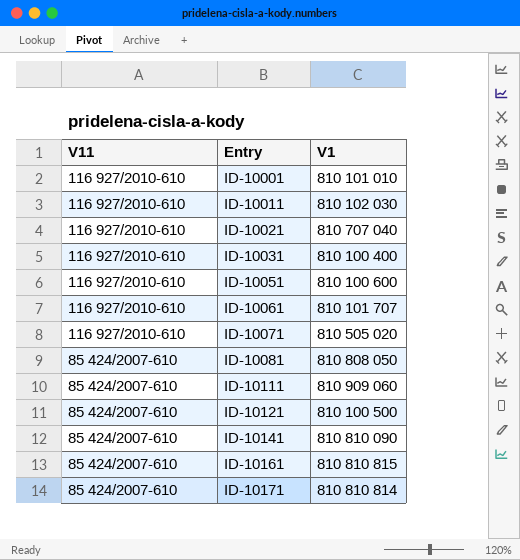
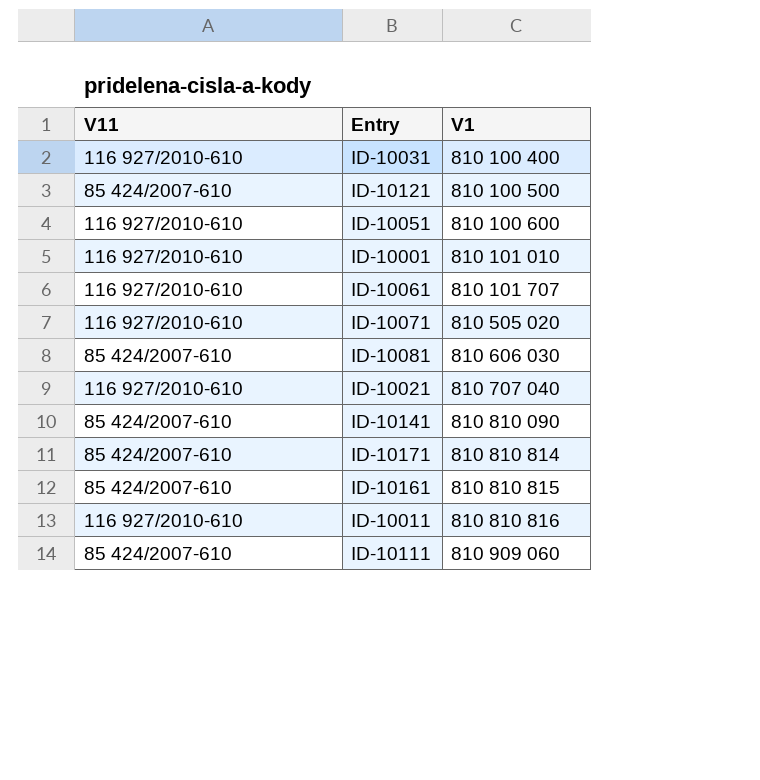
row order: V11 descending -> V1 ascending
ID-10081 | V1: 810 808 050 -> 810 606 030
ID-10011 | V1: 810 102 030 -> 810 810 816

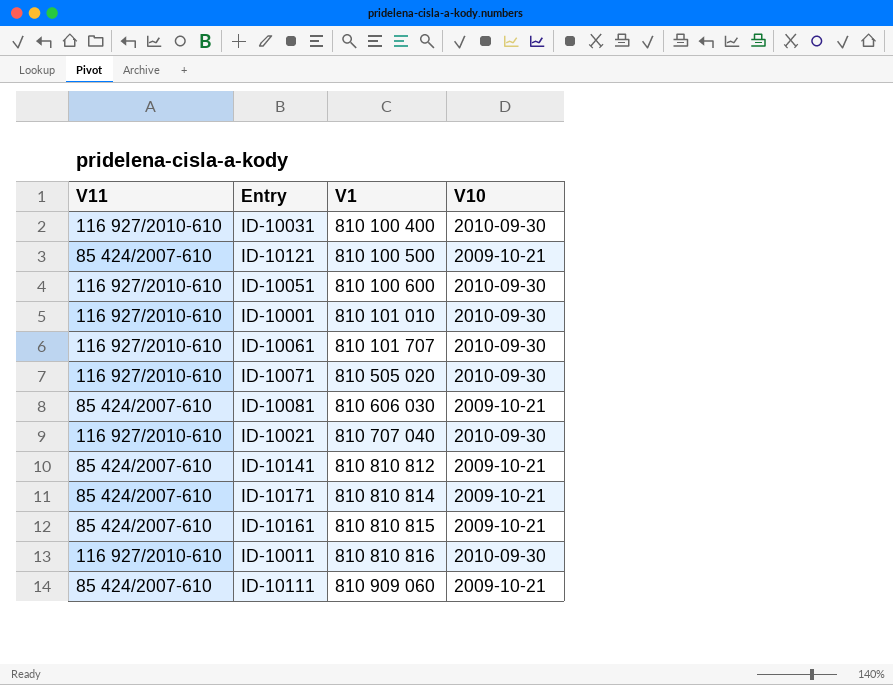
column V10 | position: none -> 4
ID-10141 | V1: 810 810 090 -> 810 810 812

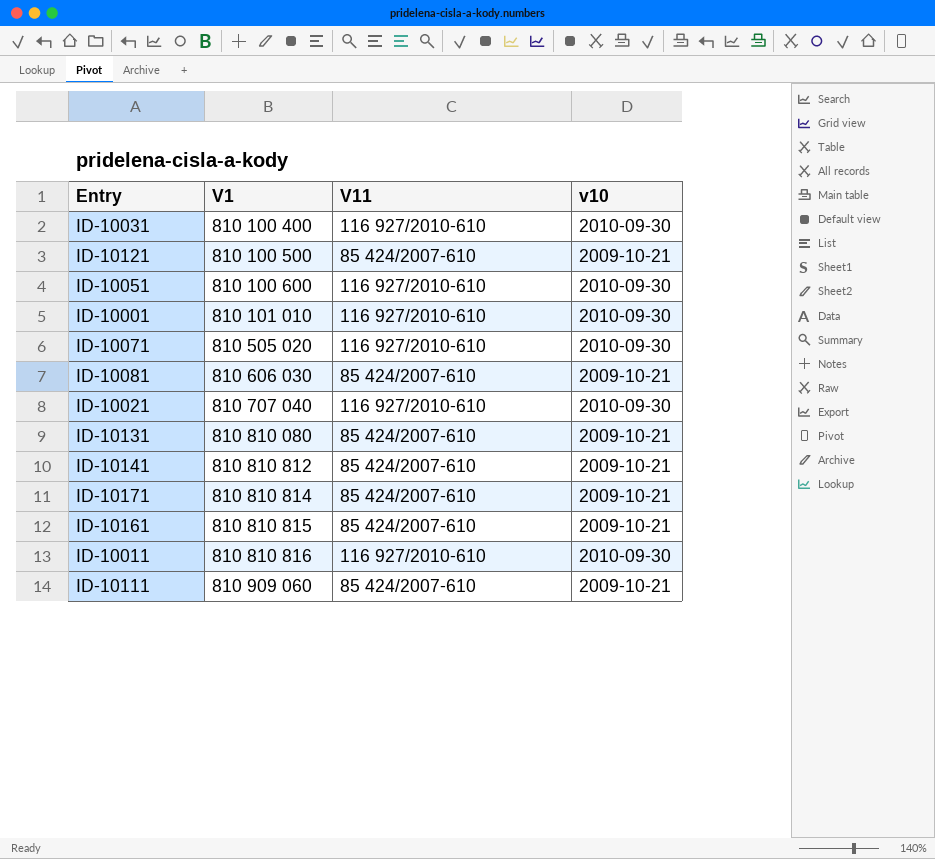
column V11 | position: 1 -> 3
column name: V10 -> v10
row ID-10061: 116 927/2010-610 | 810 101 707 | 2010-09-30 -> none
row ID-10131: none -> 810 810 080 | 85 424/2007-610 | 2009-10-21

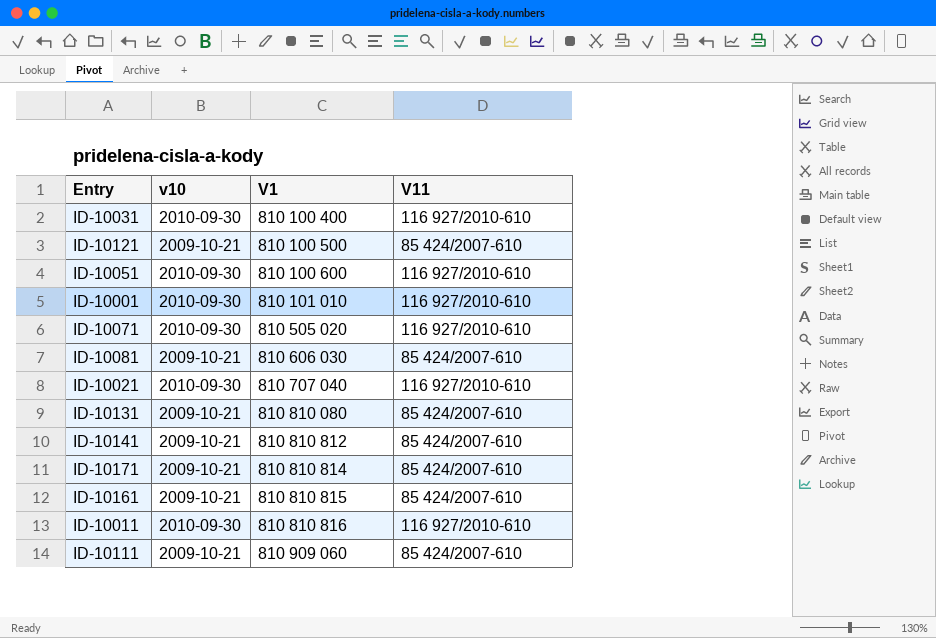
column v10 | position: 4 -> 2

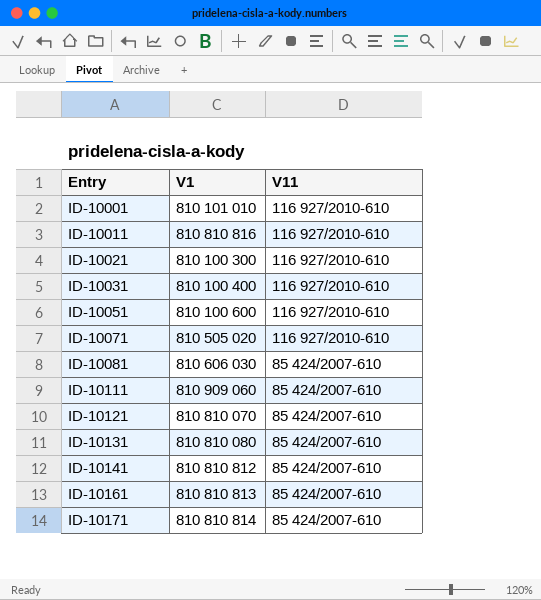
row order: V1 ascending -> Entry ascending
column v10 | position: 2 -> none
ID-10021 | V1: 810 707 040 -> 810 100 300
ID-10121 | V1: 810 100 500 -> 810 810 070
ID-10161 | V1: 810 810 815 -> 810 810 813

